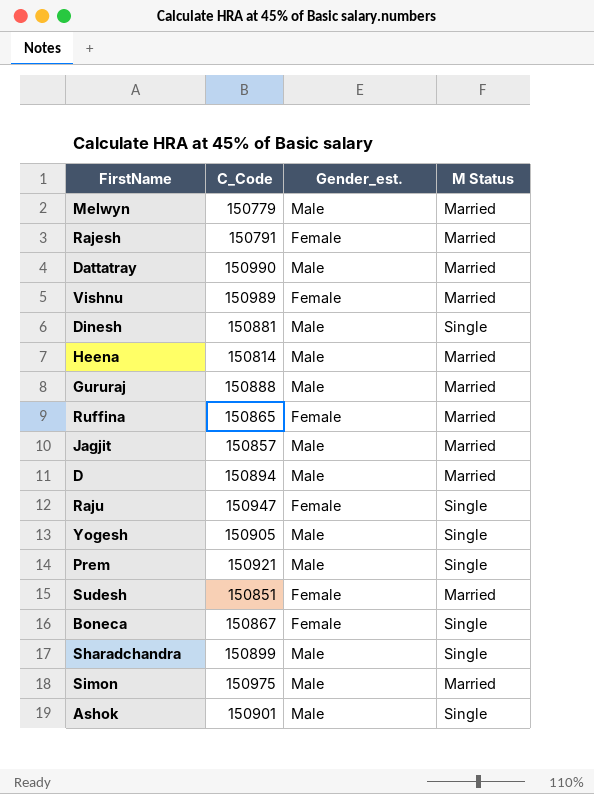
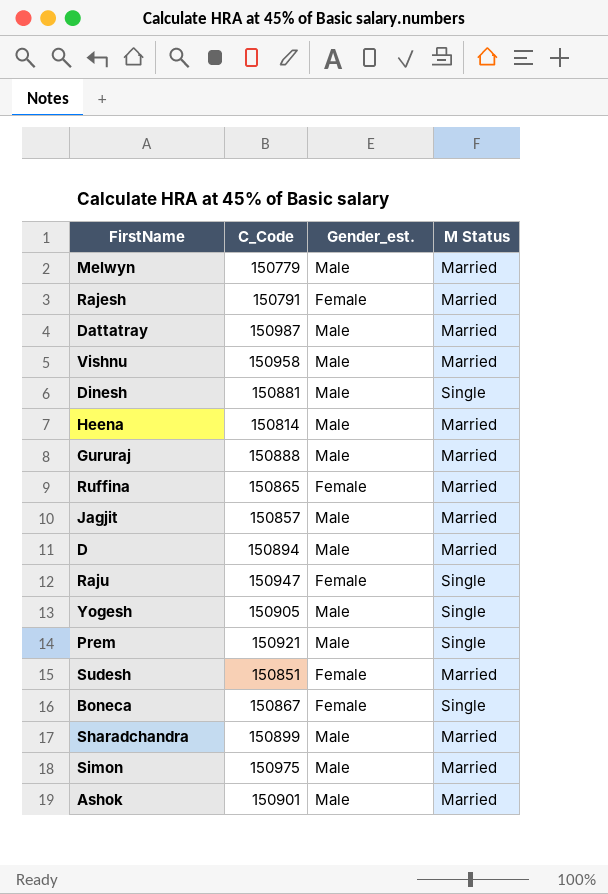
Dattatray | C_Code: 150990 -> 150987
Vishnu | C_Code: 150989 -> 150958
Vishnu | Gender_est.: Female -> Male
Sharadchandra | M Status: Single -> Married
Ashok | M Status: Single -> Married

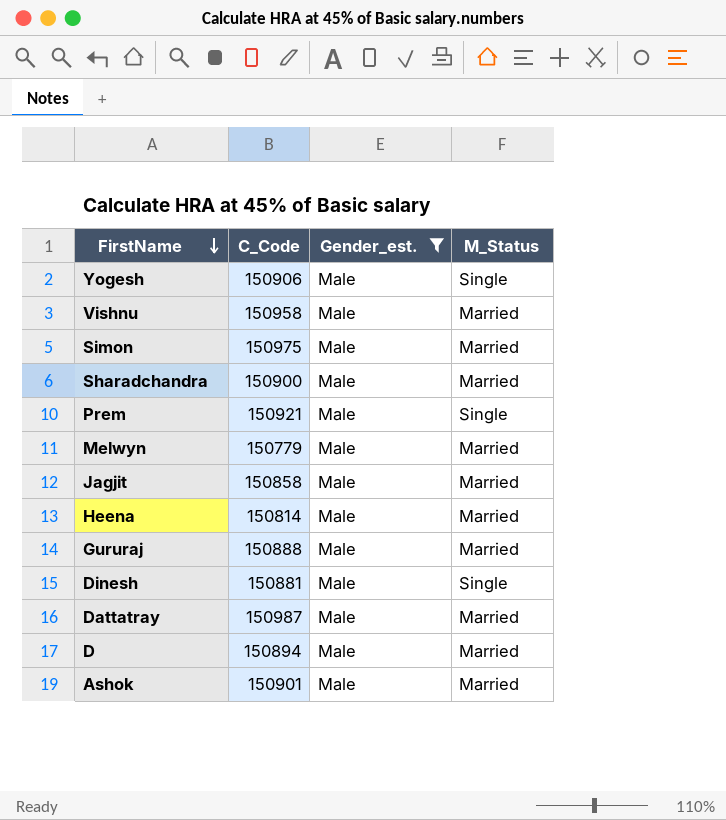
filter: none -> Gender_est. = Male
row order: none -> FirstName descending
column name: M Status -> M_Status
Yogesh | C_Code: 150905 -> 150906
Sharadchandra | C_Code: 150899 -> 150900
Jagjit | C_Code: 150857 -> 150858

